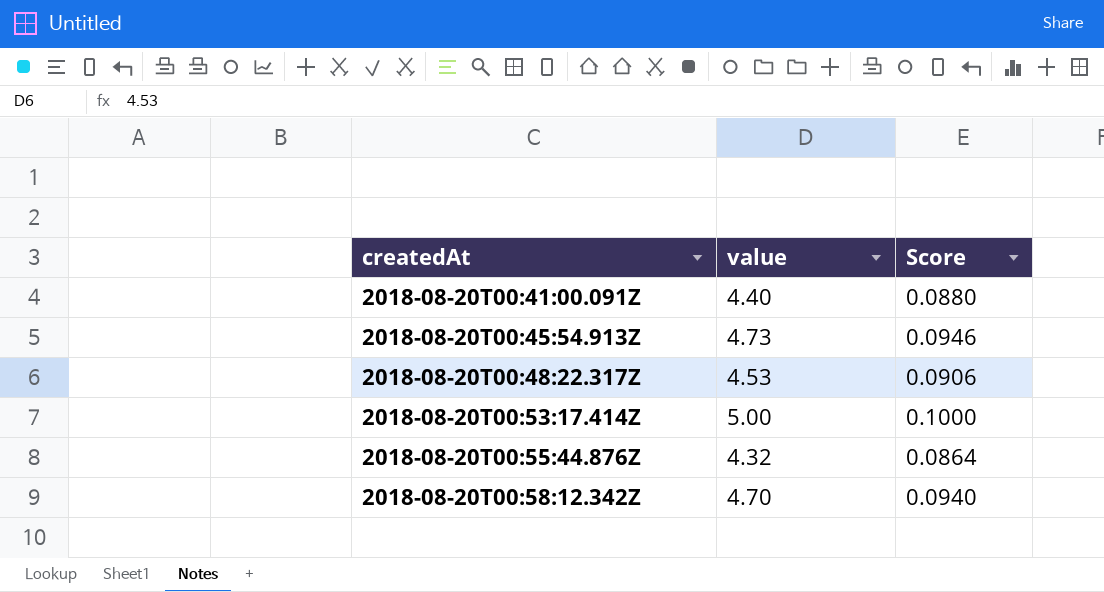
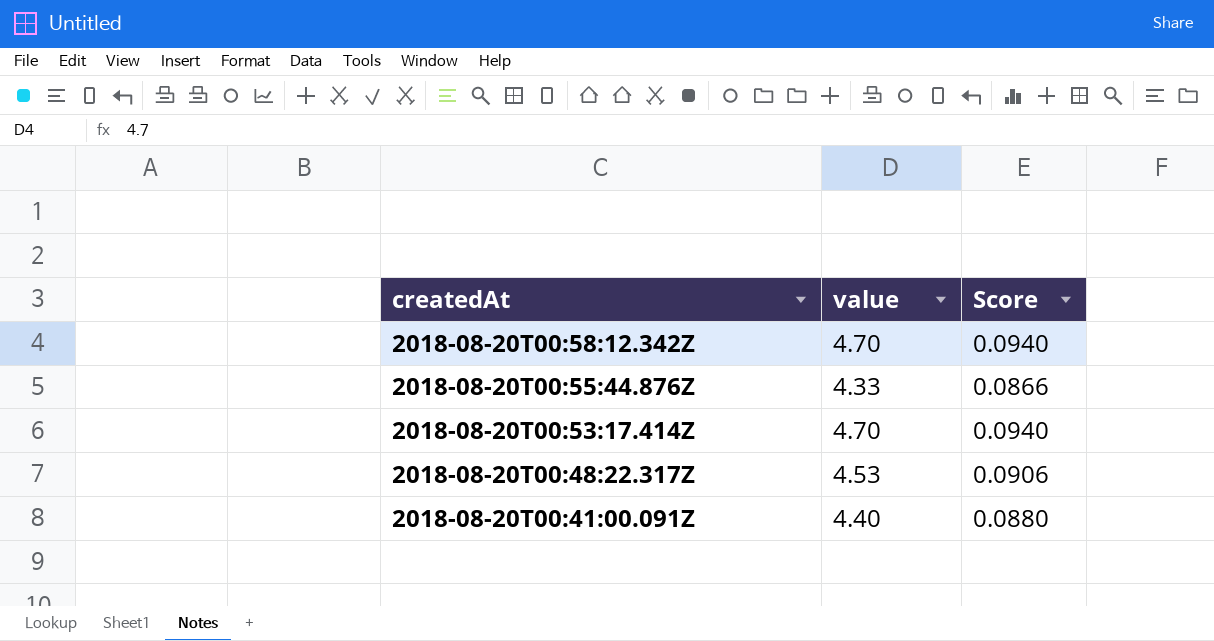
row order: createdAt ascending -> createdAt descending
row 2018-08-20T00:45:54.913Z: 4.73 | 0.0946 -> none
2018-08-20T00:55:44.876Z | value: 4.32 -> 4.33
2018-08-20T00:55:44.876Z | Score: 0.0864 -> 0.0866
2018-08-20T00:53:17.414Z | value: 5.00 -> 4.70
2018-08-20T00:53:17.414Z | Score: 0.1000 -> 0.0940

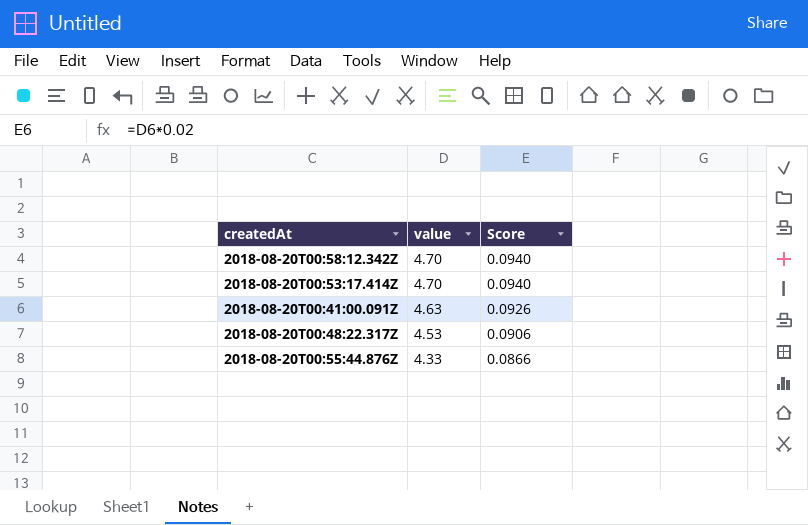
row order: createdAt descending -> value descending
2018-08-20T00:41:00.091Z | value: 4.40 -> 4.63
2018-08-20T00:41:00.091Z | Score: 0.0880 -> 0.0926

